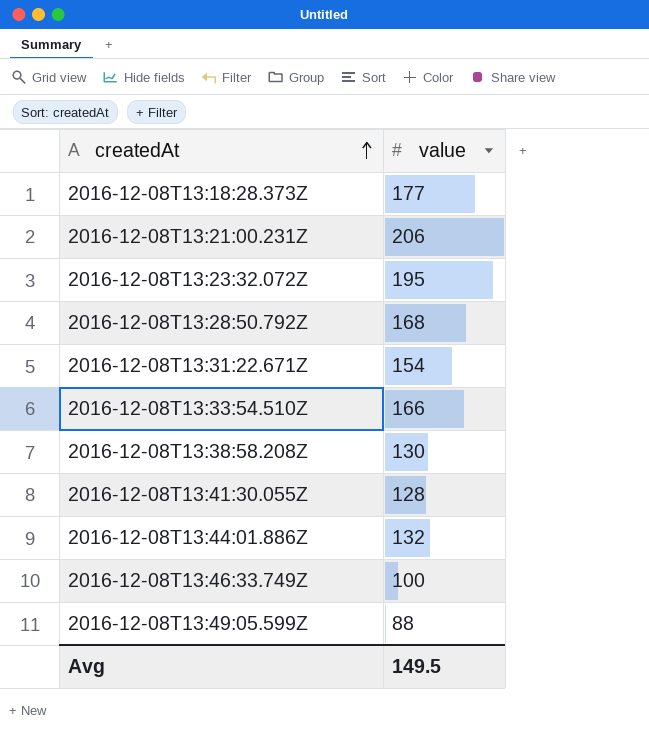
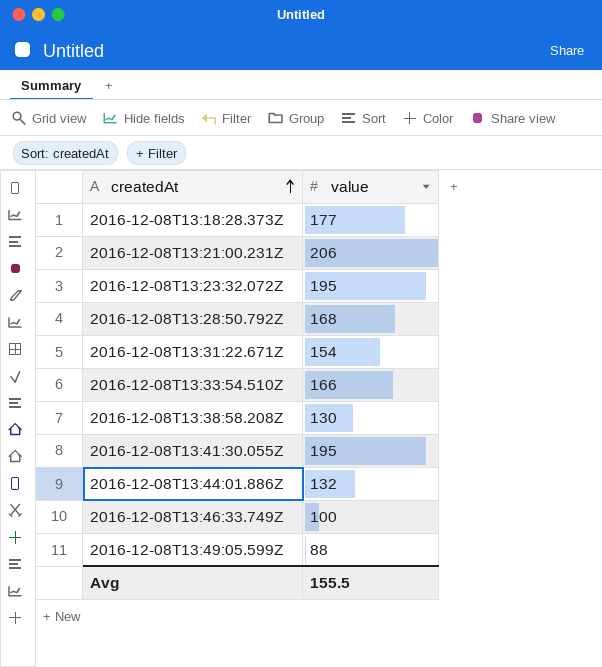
2016-12-08T13:41:30.055Z | value: 128 -> 195
Avg | value: 149.5 -> 155.5

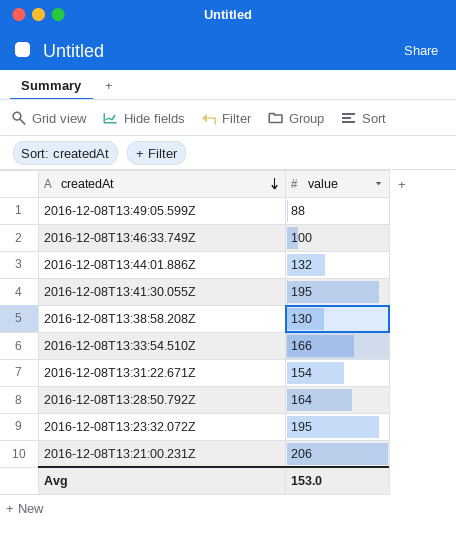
row order: createdAt ascending -> createdAt descending
row 2016-12-08T13:18:28.373Z: 177 -> none
2016-12-08T13:28:50.792Z | value: 168 -> 164
Avg | value: 155.5 -> 153.0

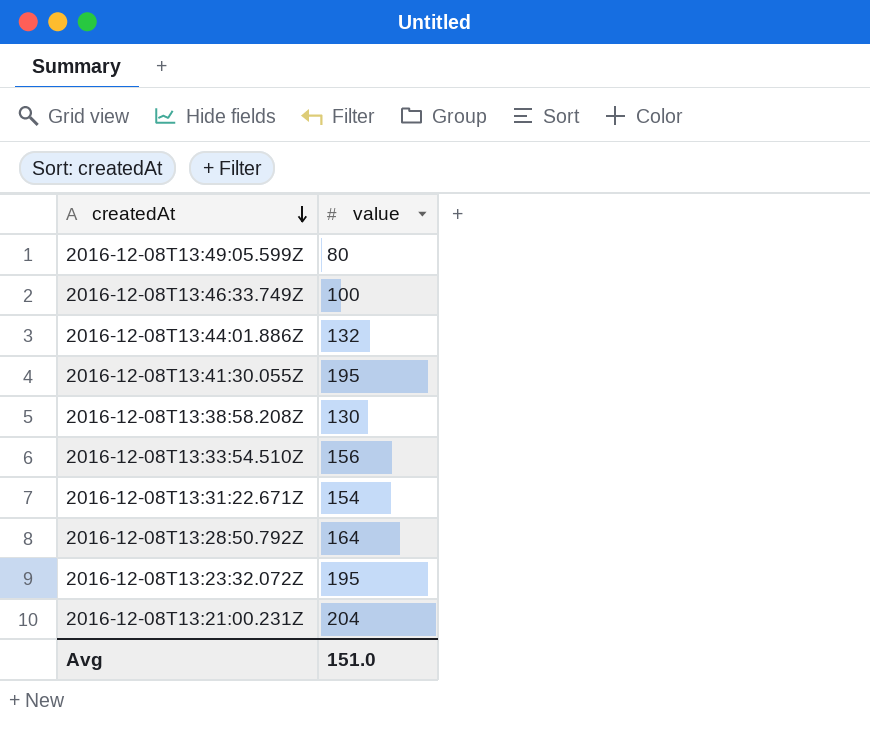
2016-12-08T13:49:05.599Z | value: 88 -> 80
2016-12-08T13:33:54.510Z | value: 166 -> 156
2016-12-08T13:21:00.231Z | value: 206 -> 204
Avg | value: 153.0 -> 151.0

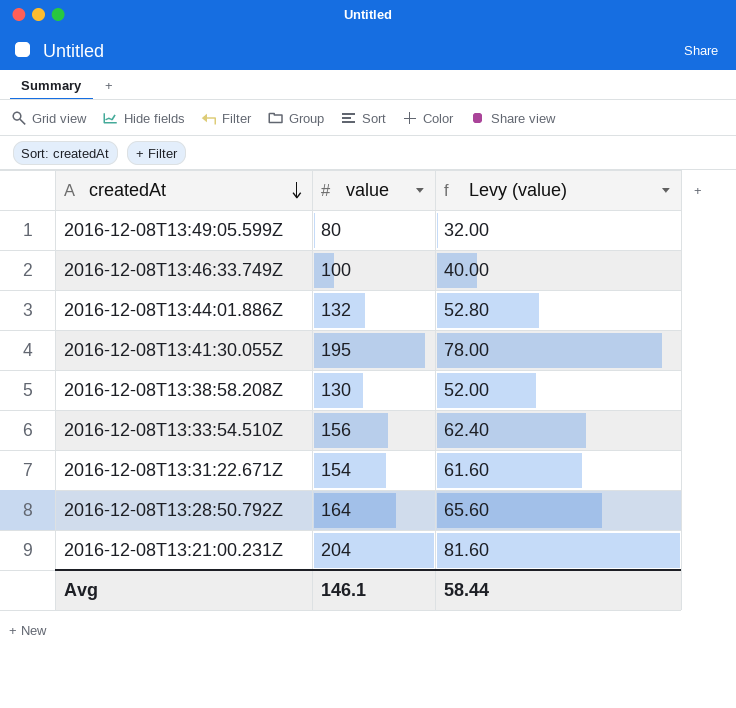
column Levy (value) | formula: none -> [value] * 0.4
row 2016-12-08T13:23:32.072Z: 195 -> none
Avg | value: 151.0 -> 146.1

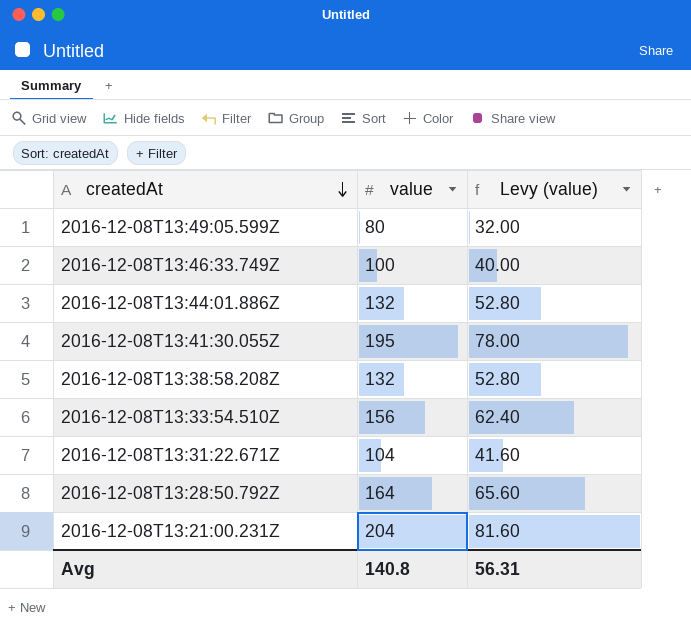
2016-12-08T13:38:58.208Z | value: 130 -> 132
2016-12-08T13:38:58.208Z | Levy (value): 52.00 -> 52.80
2016-12-08T13:31:22.671Z | value: 154 -> 104
2016-12-08T13:31:22.671Z | Levy (value): 61.60 -> 41.60
Avg | value: 146.1 -> 140.8
Avg | Levy (value): 58.44 -> 56.31

